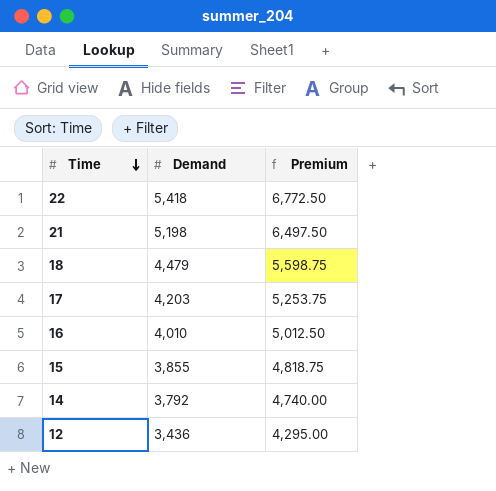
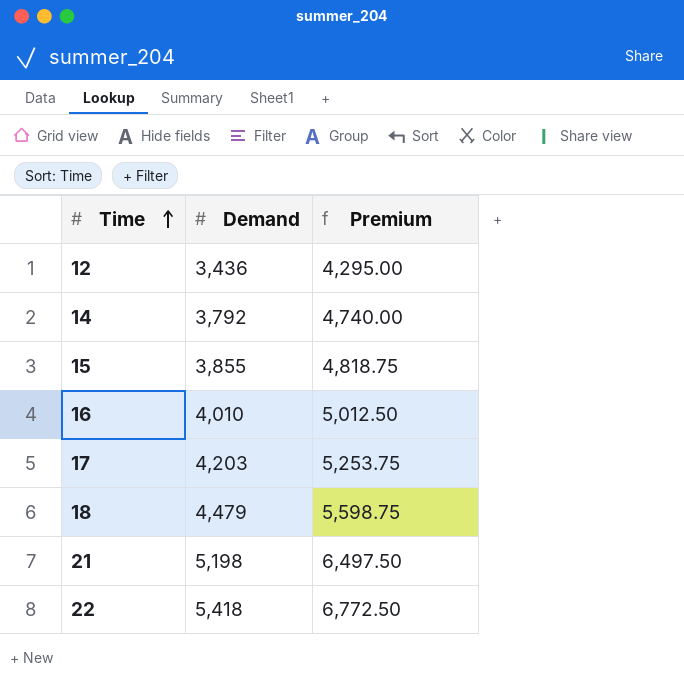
row order: Time descending -> Time ascending

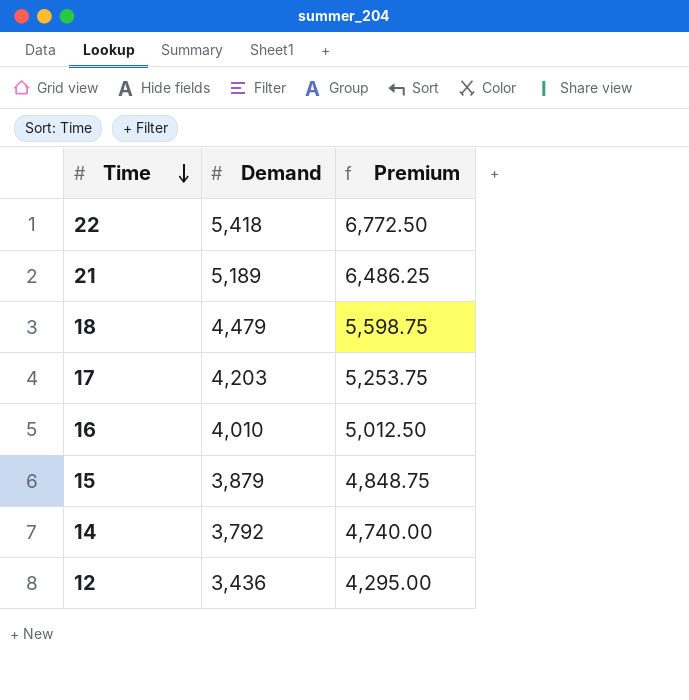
row order: Time ascending -> Time descending
21 | Demand: 5,198 -> 5,189
21 | Premium: 6,497.50 -> 6,486.25
15 | Demand: 3,855 -> 3,879
15 | Premium: 4,818.75 -> 4,848.75

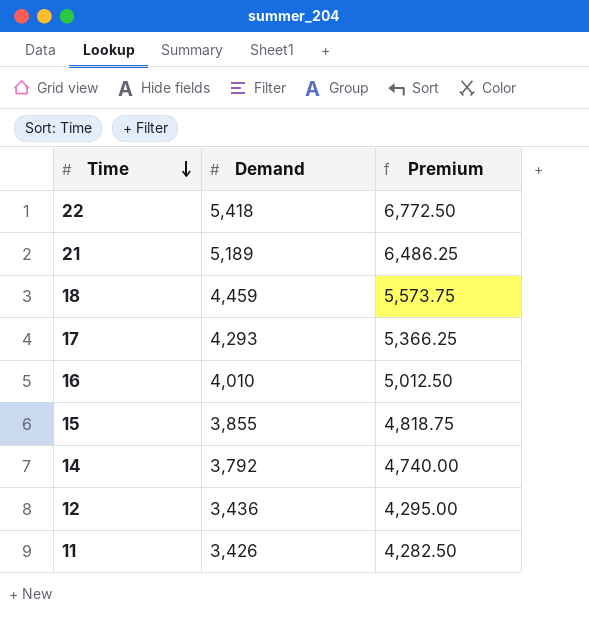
18 | Demand: 4,479 -> 4,459
18 | Premium: 5,598.75 -> 5,573.75
17 | Demand: 4,203 -> 4,293
17 | Premium: 5,253.75 -> 5,366.25
15 | Demand: 3,879 -> 3,855
15 | Premium: 4,848.75 -> 4,818.75
row 11: none -> 3,426 | 4,282.50

